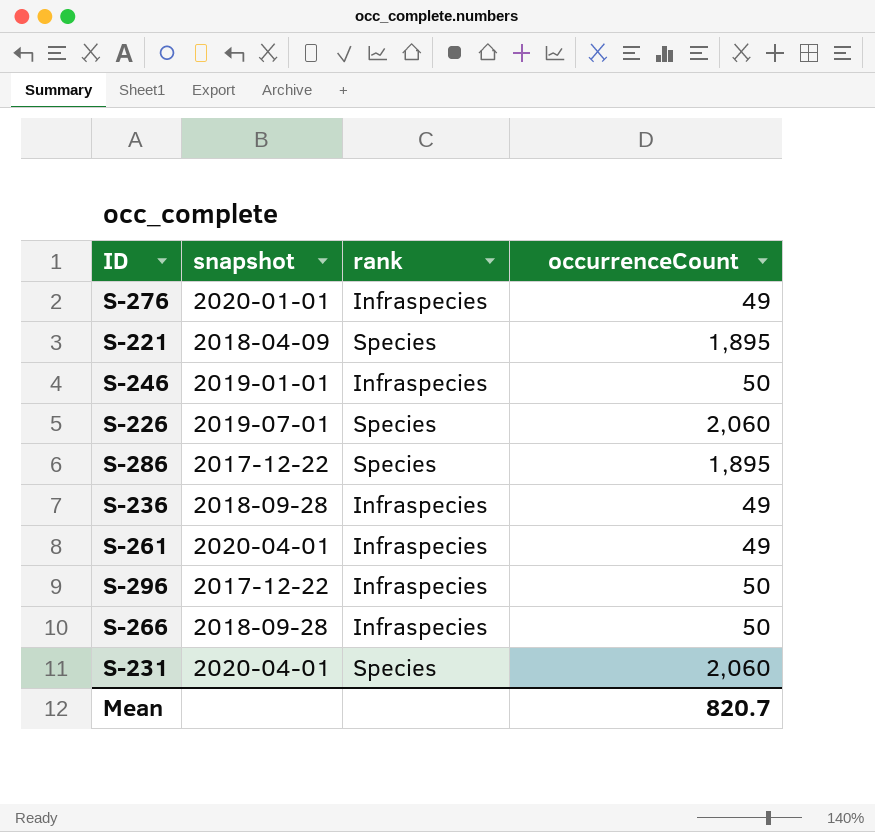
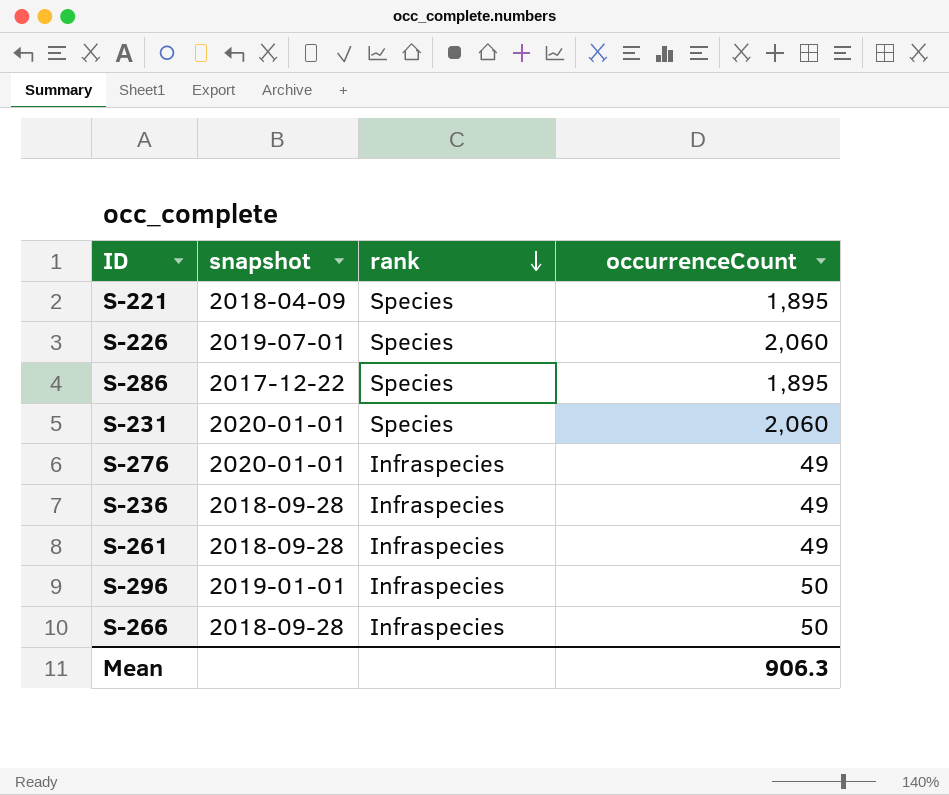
row order: none -> rank descending
row S-246: 2019-01-01 | Infraspecies | 50 -> none
S-231 | snapshot: 2020-04-01 -> 2020-01-01
S-261 | snapshot: 2020-04-01 -> 2018-09-28
S-296 | snapshot: 2017-12-22 -> 2019-01-01
Mean | occurrenceCount: 820.7 -> 906.3

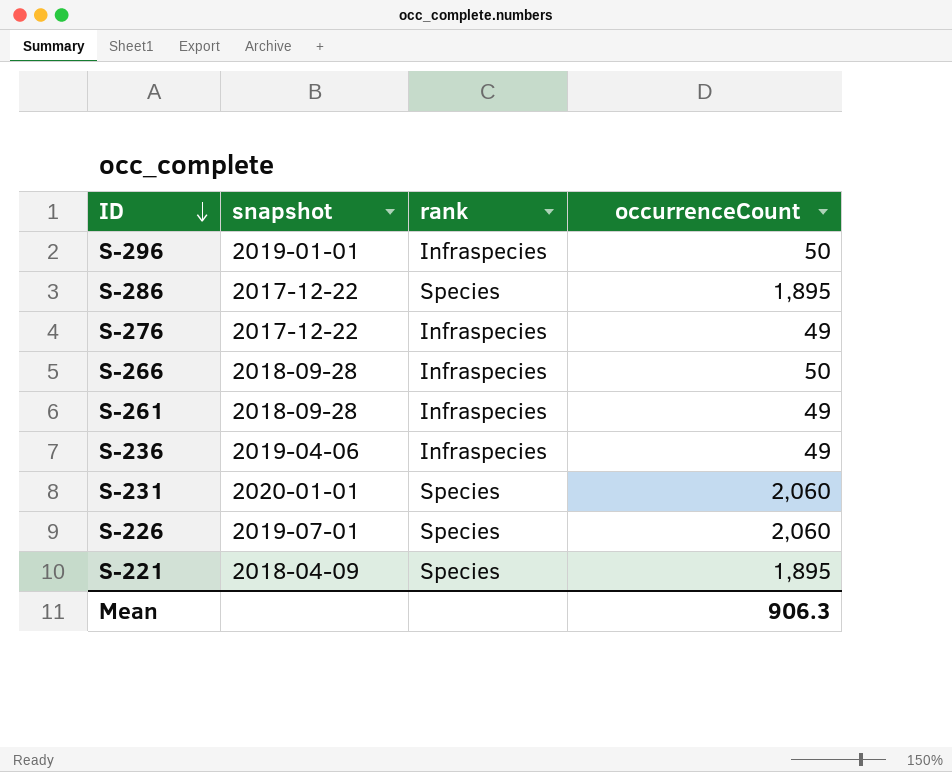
row order: rank descending -> ID descending
S-276 | snapshot: 2020-01-01 -> 2017-12-22
S-236 | snapshot: 2018-09-28 -> 2019-04-06

